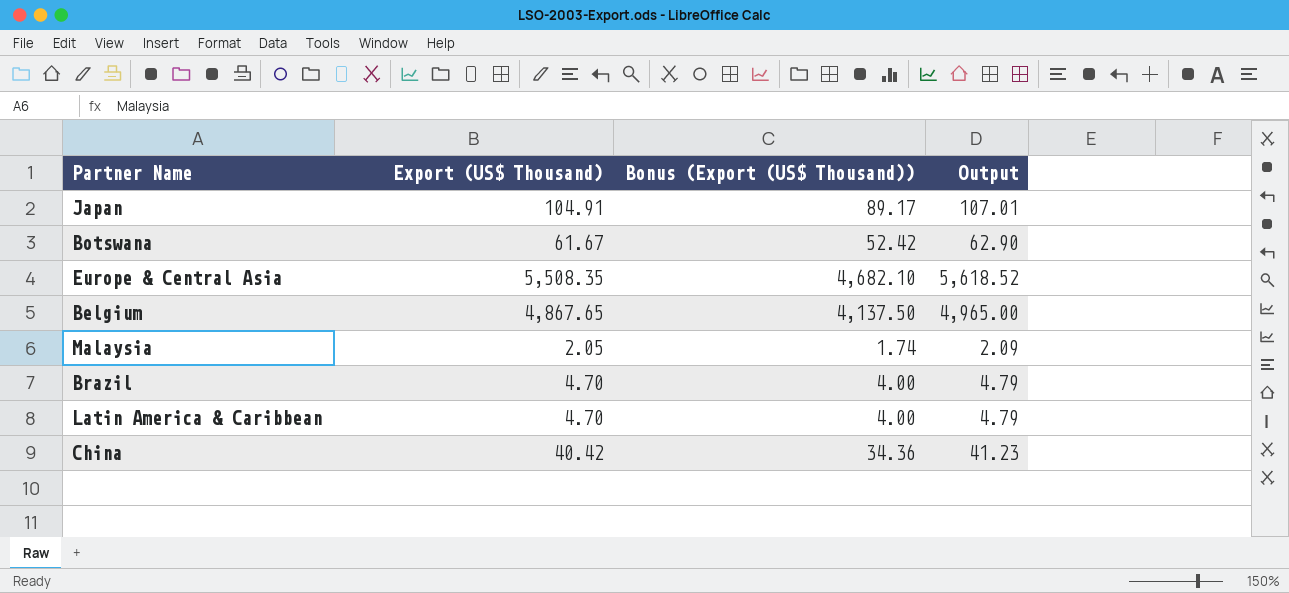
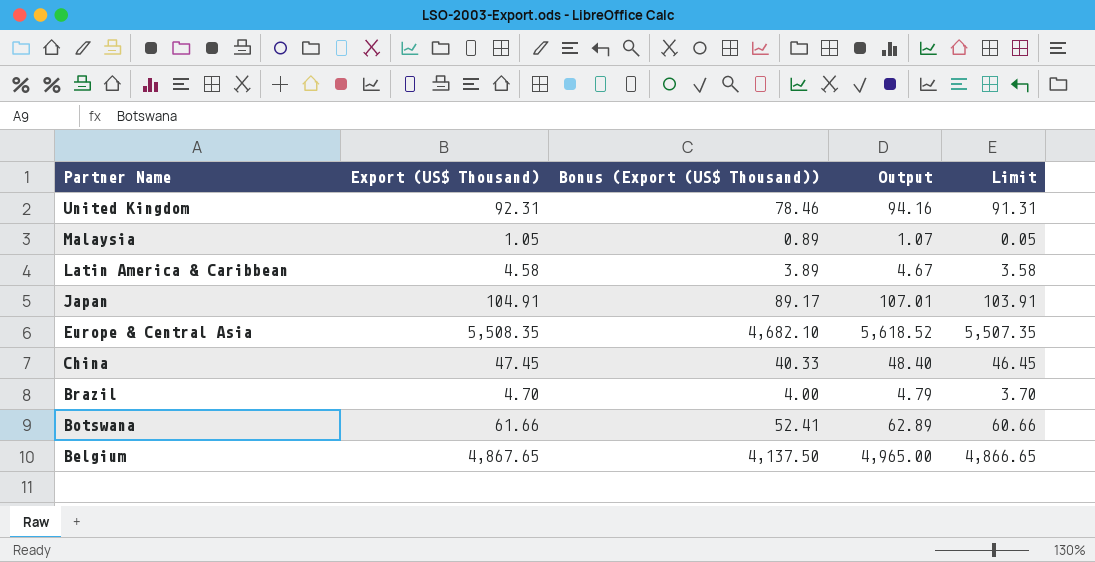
row order: none -> Partner Name descending
column Limit | formula: none -> [Export (US$ Thousand)] - 1
row United Kingdom: none -> 92.31 | 78.46 | 94.16 | 91.31
Malaysia | Export (US$ Thousand): 2.05 -> 1.05
Malaysia | Bonus (Export (US$ Thousand)): 1.74 -> 0.89
Malaysia | Output: 2.09 -> 1.07
Latin America & Caribbean | Export (US$ Thousand): 4.70 -> 4.58
Latin America & Caribbean | Bonus (Export (US$ Thousand)): 4.00 -> 3.89
Latin America & Caribbean | Output: 4.79 -> 4.67
China | Export (US$ Thousand): 40.42 -> 47.45
China | Bonus (Export (US$ Thousand)): 34.36 -> 40.33
China | Output: 41.23 -> 48.40
Botswana | Export (US$ Thousand): 61.67 -> 61.66
Botswana | Bonus (Export (US$ Thousand)): 52.42 -> 52.41
Botswana | Output: 62.90 -> 62.89

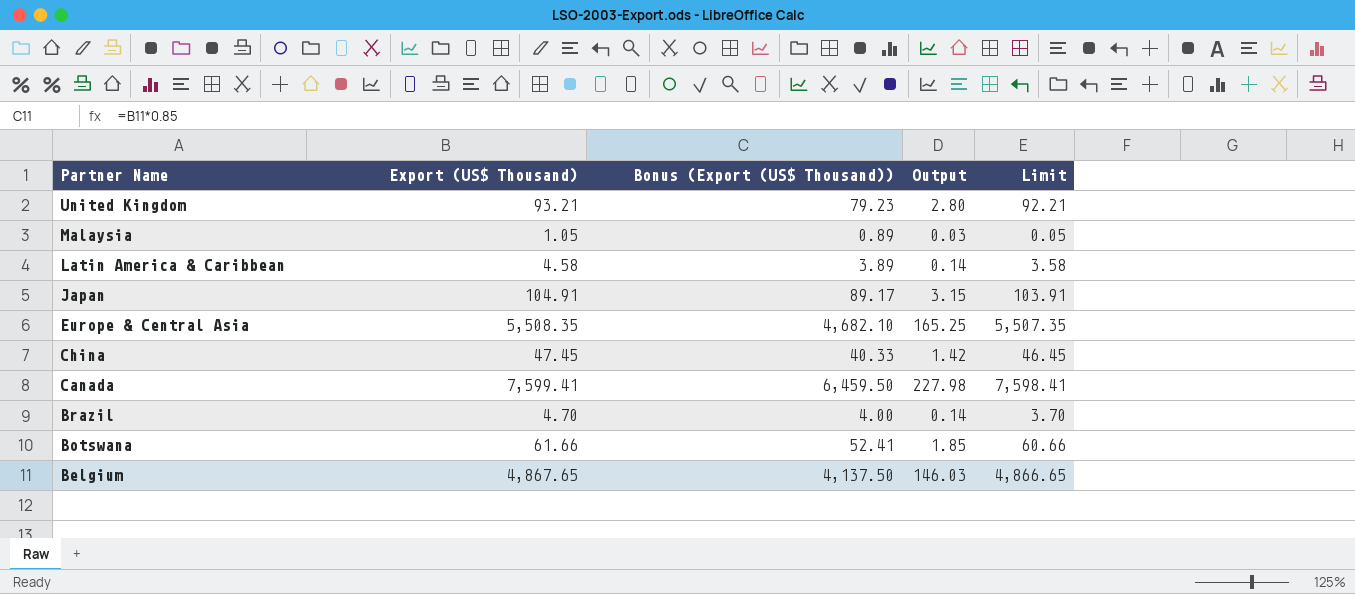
column Output | formula: [Export (US$ Thousand)] * 1.02 -> [Export (US$ Thousand)] * 0.03
United Kingdom | Export (US$ Thousand): 92.31 -> 93.21
United Kingdom | Bonus (Export (US$ Thousand)): 78.46 -> 79.23
United Kingdom | Limit: 91.31 -> 92.21
row Canada: none -> 7,599.41 | 6,459.50 | 227.98 | 7,598.41

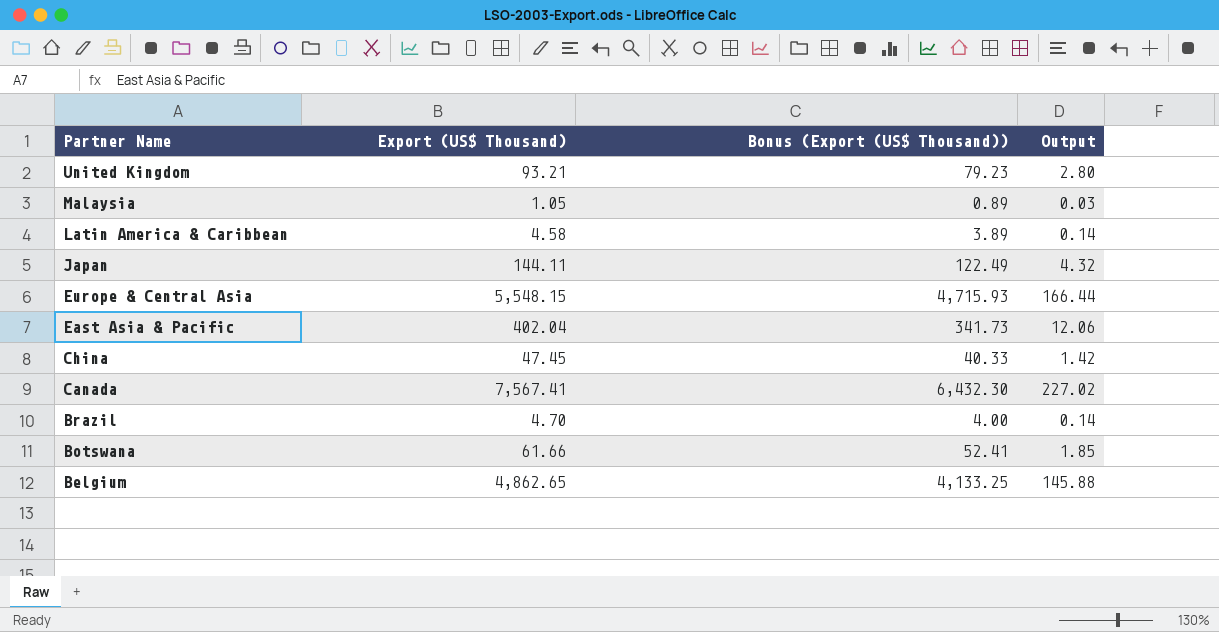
column Limit | formula: [Export (US$ Thousand)] - 1 -> none
Japan | Export (US$ Thousand): 104.91 -> 144.11
Japan | Bonus (Export (US$ Thousand)): 89.17 -> 122.49
Japan | Output: 3.15 -> 4.32
Europe & Central Asia | Export (US$ Thousand): 5,508.35 -> 5,548.15
Europe & Central Asia | Bonus (Export (US$ Thousand)): 4,682.10 -> 4,715.93
Europe & Central Asia | Output: 165.25 -> 166.44
row East Asia & Pacific: none -> 402.04 | 341.73 | 12.06
Canada | Export (US$ Thousand): 7,599.41 -> 7,567.41
Canada | Bonus (Export (US$ Thousand)): 6,459.50 -> 6,432.30
Canada | Output: 227.98 -> 227.02
Belgium | Export (US$ Thousand): 4,867.65 -> 4,862.65
Belgium | Bonus (Export (US$ Thousand)): 4,137.50 -> 4,133.25
Belgium | Output: 146.03 -> 145.88

